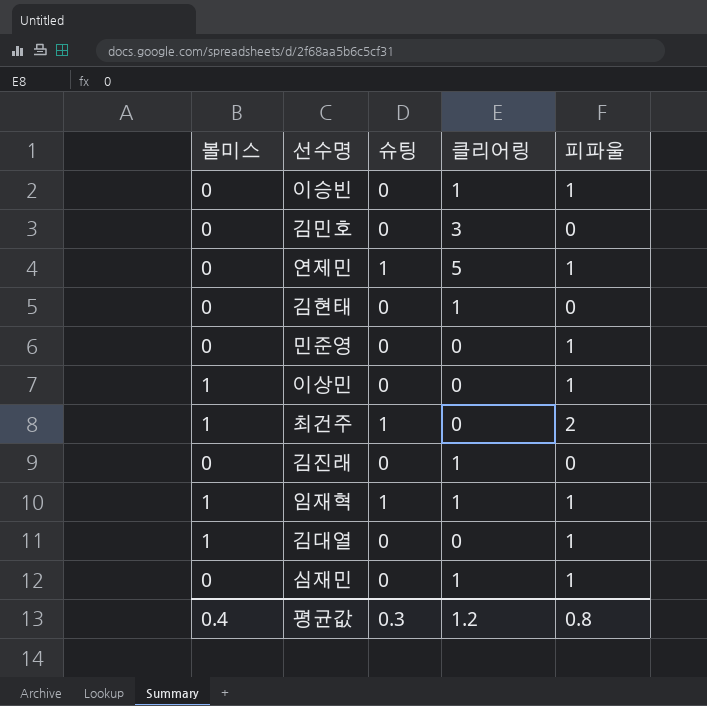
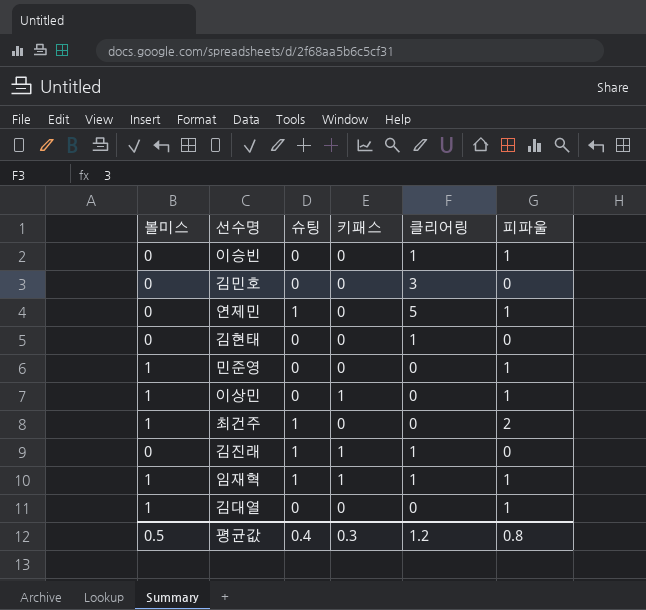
column 키패스 | position: none -> 4
row 심재민: 0 | 0 | 1 | 1 -> none
민준영 | 볼미스: 0 -> 1
김진래 | 슈팅: 0 -> 1
평균값 | 볼미스: 0.4 -> 0.5
평균값 | 슈팅: 0.3 -> 0.4

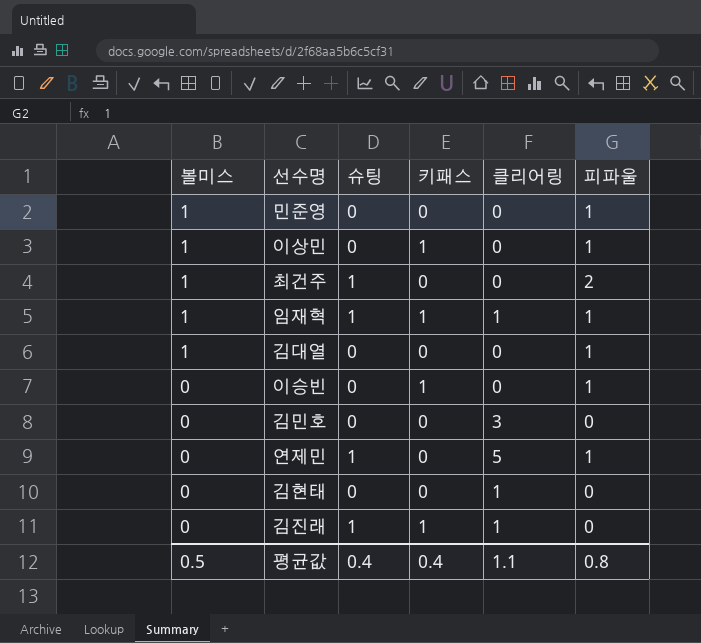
row order: none -> 볼미스 descending
이승빈 | 키패스: 0 -> 1
이승빈 | 클리어링: 1 -> 0
평균값 | 키패스: 0.3 -> 0.4
평균값 | 클리어링: 1.2 -> 1.1

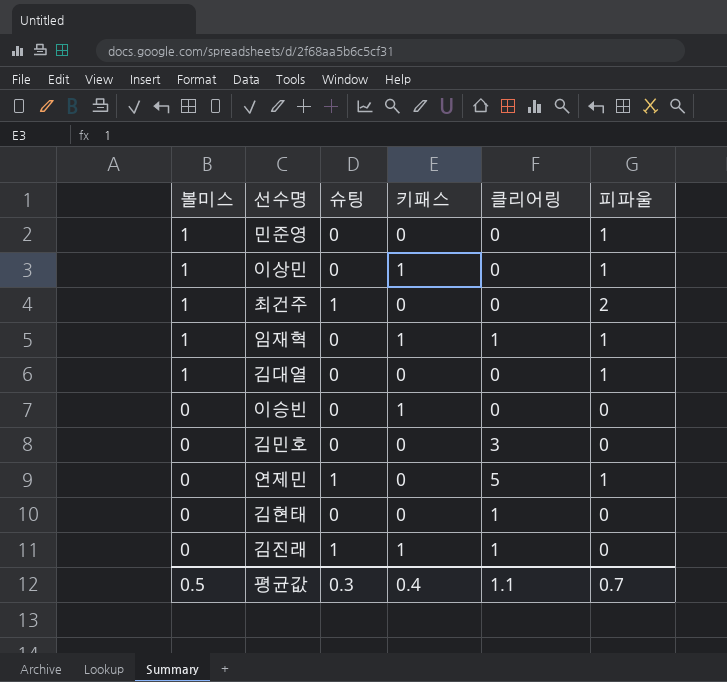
임재혁 | 슈팅: 1 -> 0
이승빈 | 피파울: 1 -> 0
평균값 | 슈팅: 0.4 -> 0.3
평균값 | 피파울: 0.8 -> 0.7

